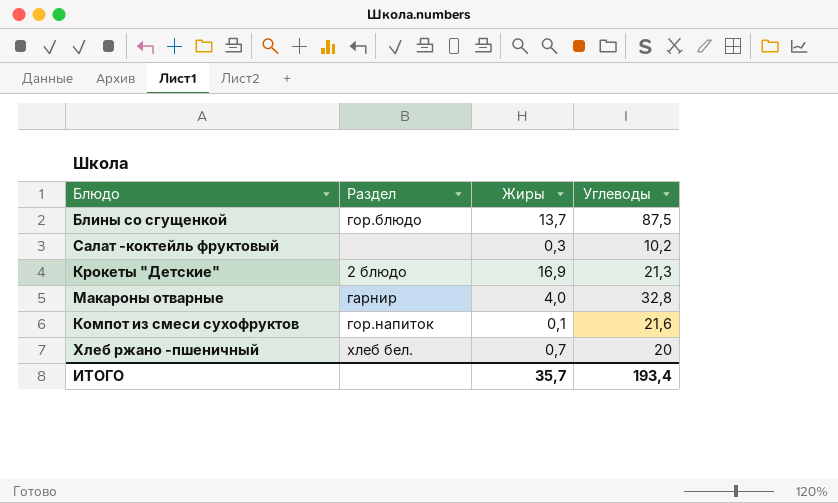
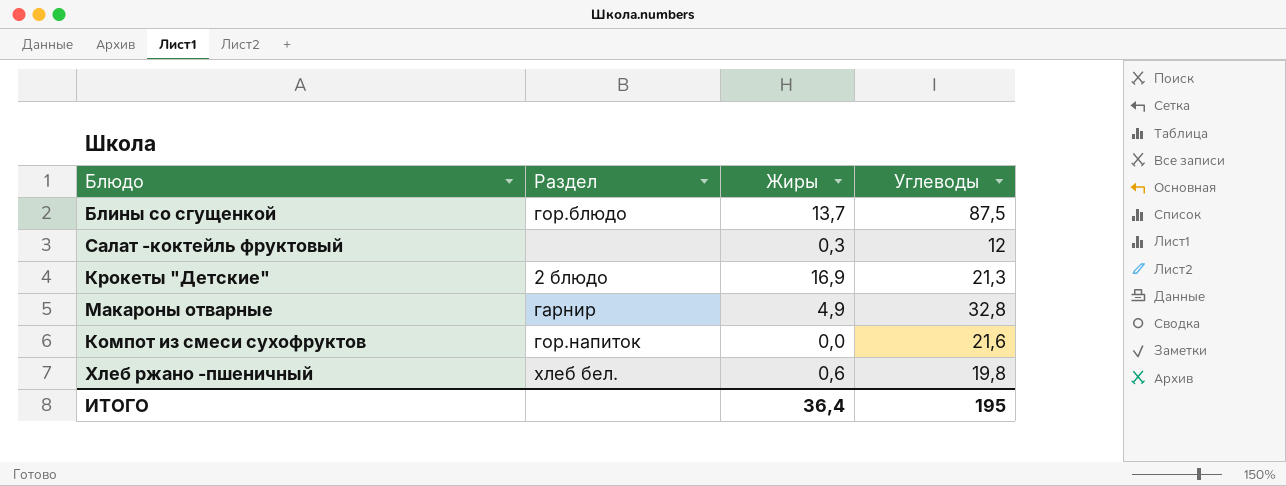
Салат -коктейль фруктовый | Углеводы: 10,2 -> 12
Макароны отварные | Жиры: 4,0 -> 4,9
Компот из смеси сухофруктов | Жиры: 0,1 -> 0,0
Хлеб ржано -пшеничный | Жиры: 0,7 -> 0,6
Хлеб ржано -пшеничный | Углеводы: 20 -> 19,8
ИТОГО | Жиры: 35,7 -> 36,4
ИТОГО | Углеводы: 193,4 -> 195

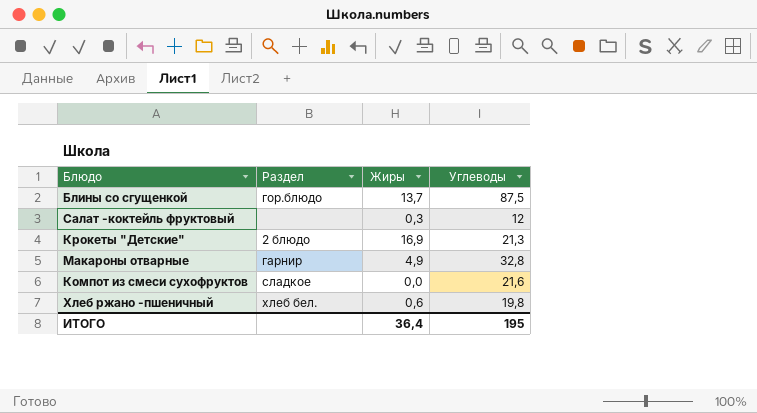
Компот из смеси сухофруктов | Раздел: гор.напиток -> сладкое

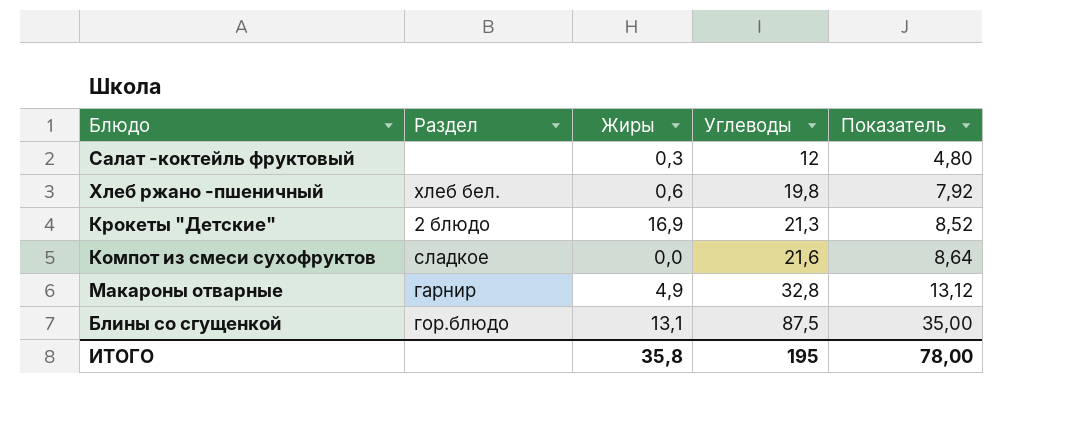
row order: none -> Углеводы ascending
column Показатель | formula: none -> [Углеводы] * 0,4
Блины со сгущенкой | Жиры: 13,7 -> 13,1
ИТОГО | Жиры: 36,4 -> 35,8

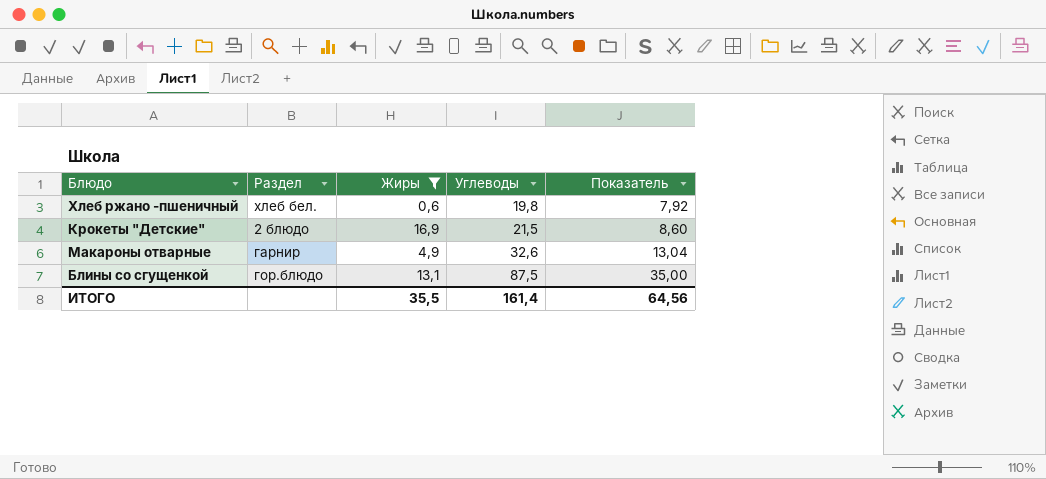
filter: none -> Жиры >= 0,6
Крокеты "Детские" | Углеводы: 21,3 -> 21,5
Крокеты "Детские" | Показатель: 8,52 -> 8,60
Макароны отварные | Углеводы: 32,8 -> 32,6
Макароны отварные | Показатель: 13,12 -> 13,04
ИТОГО | Жиры: 35,8 -> 35,5
ИТОГО | Углеводы: 195 -> 161,4
ИТОГО | Показатель: 78,00 -> 64,56

